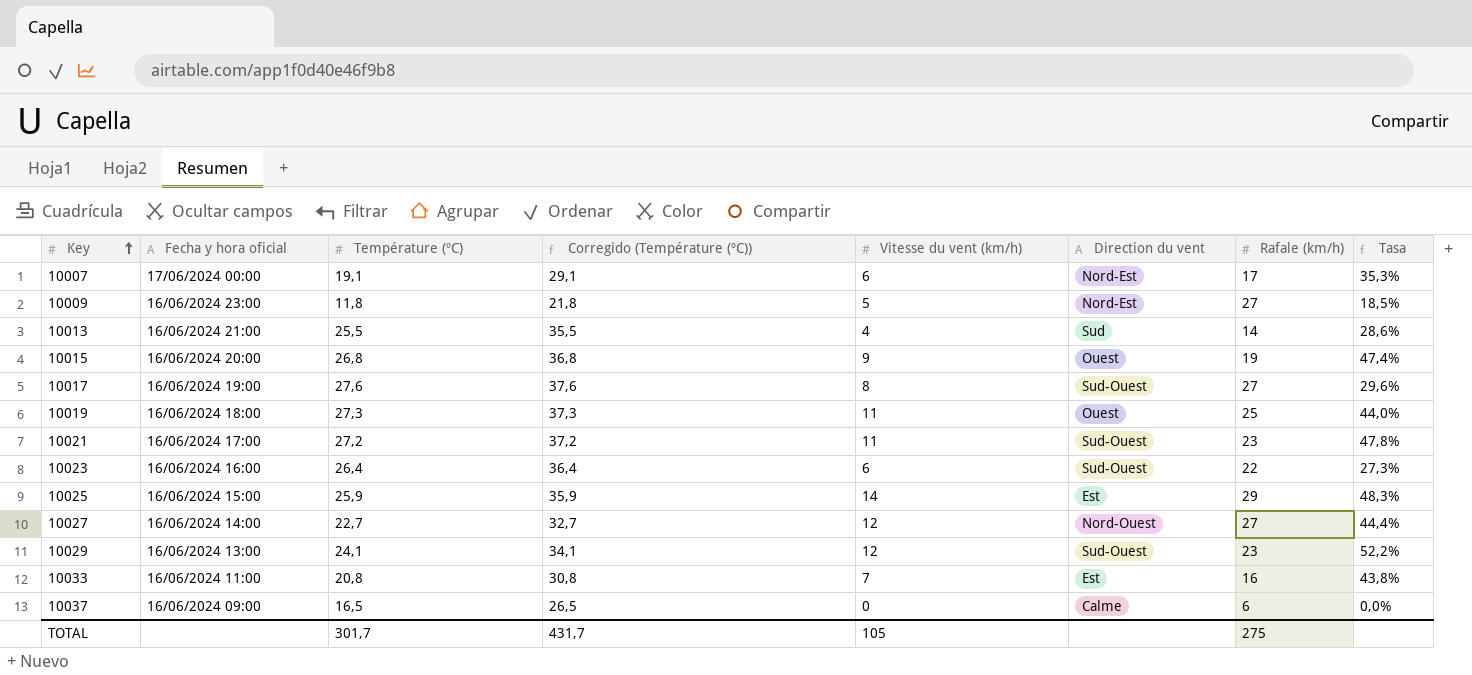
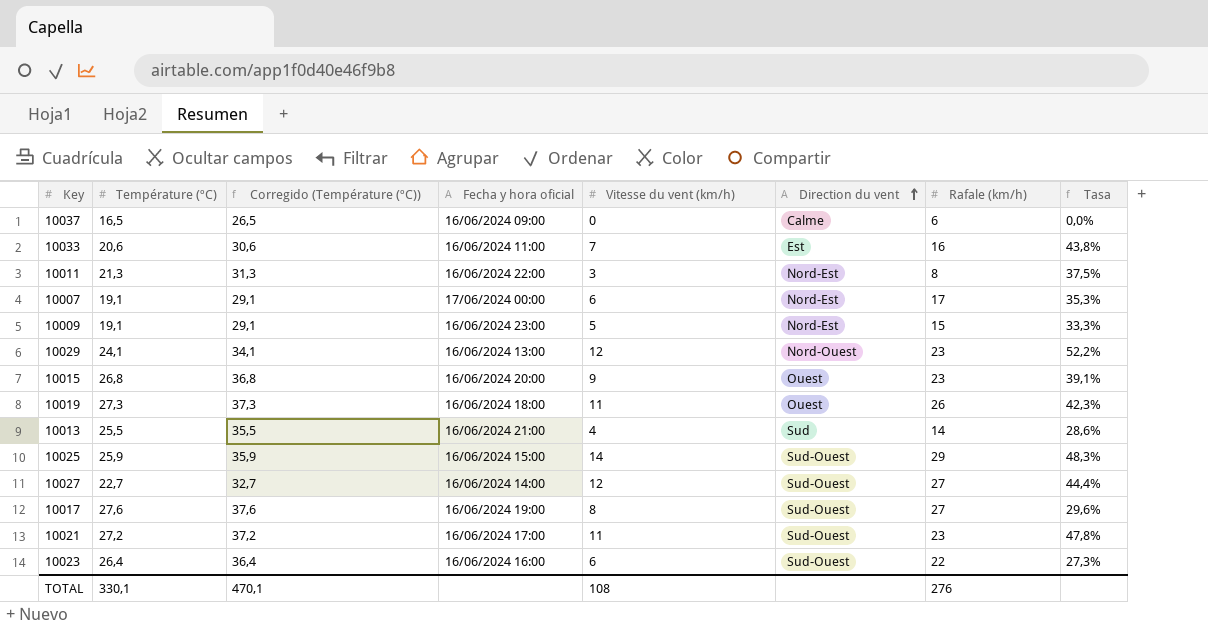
row order: Key ascending -> Direction du vent ascending
column Fecha y hora oficial | position: 2 -> 4
10033 | Température (ºC): 20,8 -> 20,6
10033 | Corregido (Température (ºC)): 30,8 -> 30,6
row 10011: none -> 21,3 | 31,3 | 16/06/2024 22:00 | 3 | Nord-Est | 8 | 37,5%
10009 | Température (ºC): 11,8 -> 19,1
10009 | Corregido (Température (ºC)): 21,8 -> 29,1
10009 | Rafale (km/h): 27 -> 15
10009 | Tasa: 18,5% -> 33,3%
10029 | Direction du vent: Sud-Ouest -> Nord-Ouest
10015 | Rafale (km/h): 19 -> 23
10015 | Tasa: 47,4% -> 39,1%
10019 | Rafale (km/h): 25 -> 26
10019 | Tasa: 44,0% -> 42,3%
10025 | Direction du vent: Est -> Sud-Ouest
10027 | Direction du vent: Nord-Ouest -> Sud-Ouest
TOTAL | Température (ºC): 301,7 -> 330,1
TOTAL | Corregido (Température (ºC)): 431,7 -> 470,1
TOTAL | Vitesse du vent (km/h): 105 -> 108
TOTAL | Rafale (km/h): 275 -> 276

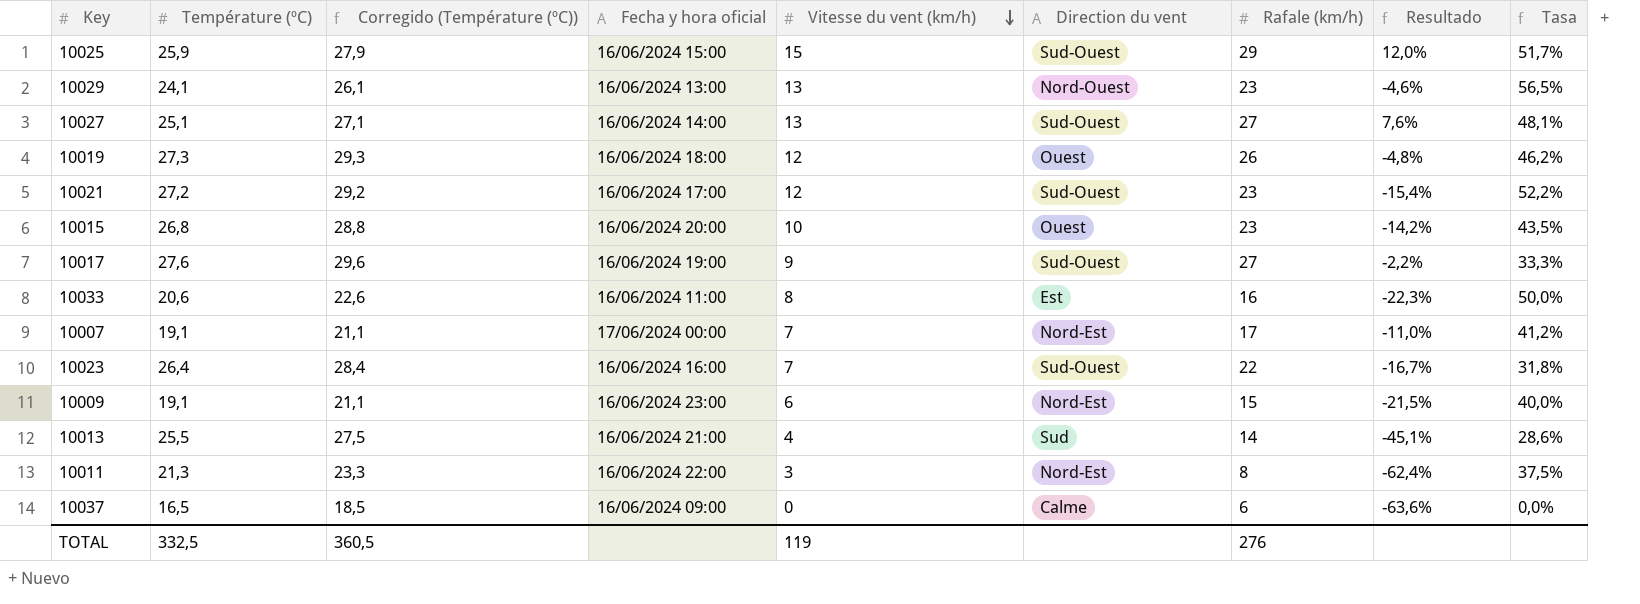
row order: Direction du vent ascending -> Vitesse du vent (km/h) descending
column Corregido (Température (ºC)) | formula: [Température (ºC)] + 10 -> [Température (ºC)] + 2
column Resultado | formula: none -> ([Rafale (km/h)] - [Température (ºC)]) / [Température (ºC)]
10025 | Vitesse du vent (km/h): 14 -> 15
10025 | Tasa: 48,3% -> 51,7%
10029 | Vitesse du vent (km/h): 12 -> 13
10029 | Tasa: 52,2% -> 56,5%
10027 | Température (ºC): 22,7 -> 25,1
10027 | Vitesse du vent (km/h): 12 -> 13
10027 | Tasa: 44,4% -> 48,1%
10019 | Vitesse du vent (km/h): 11 -> 12
10019 | Tasa: 42,3% -> 46,2%
10021 | Vitesse du vent (km/h): 11 -> 12
10021 | Tasa: 47,8% -> 52,2%
10015 | Vitesse du vent (km/h): 9 -> 10
10015 | Tasa: 39,1% -> 43,5%
10017 | Vitesse du vent (km/h): 8 -> 9
10017 | Tasa: 29,6% -> 33,3%
10033 | Vitesse du vent (km/h): 7 -> 8
10033 | Tasa: 43,8% -> 50,0%
10007 | Vitesse du vent (km/h): 6 -> 7
10007 | Tasa: 35,3% -> 41,2%
10023 | Vitesse du vent (km/h): 6 -> 7
10023 | Tasa: 27,3% -> 31,8%
10009 | Vitesse du vent (km/h): 5 -> 6
10009 | Tasa: 33,3% -> 40,0%
TOTAL | Température (ºC): 330,1 -> 332,5
TOTAL | Corregido (Température (ºC)): 470,1 -> 360,5
TOTAL | Vitesse du vent (km/h): 108 -> 119

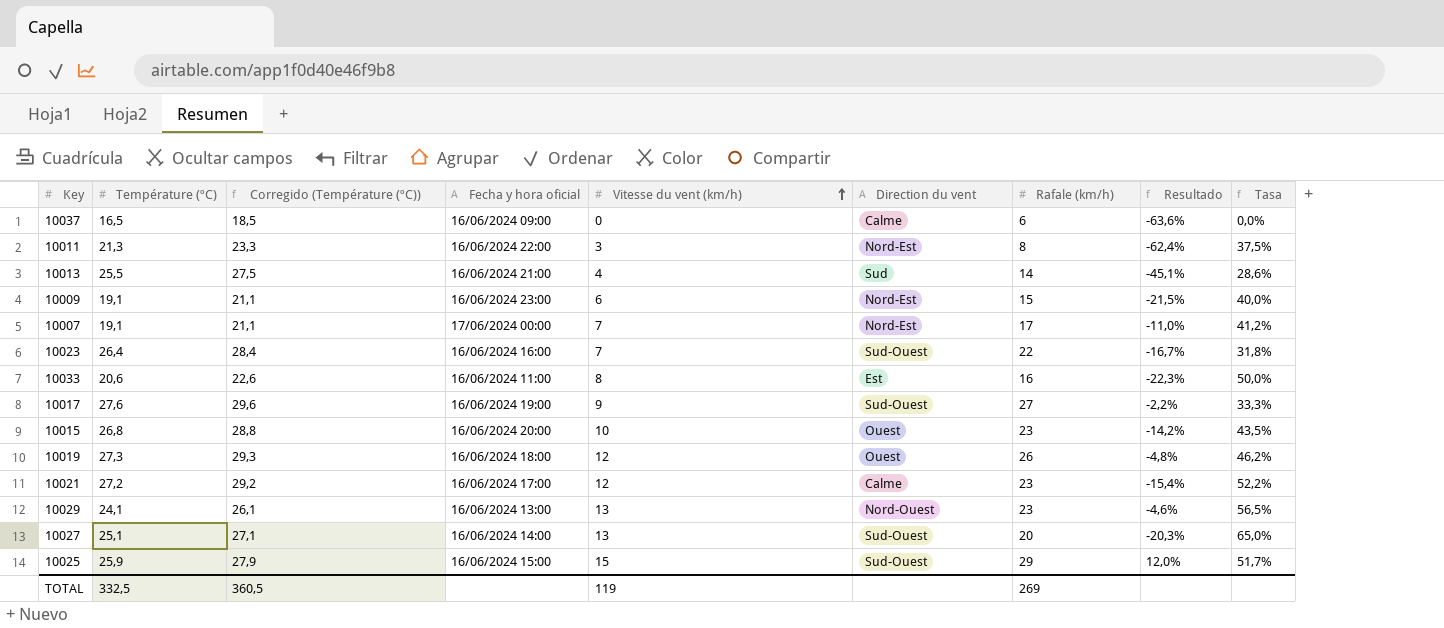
row order: Vitesse du vent (km/h) descending -> Vitesse du vent (km/h) ascending
10021 | Direction du vent: Sud-Ouest -> Calme
10027 | Rafale (km/h): 27 -> 20
10027 | Resultado: 7,6% -> -20,3%
10027 | Tasa: 48,1% -> 65,0%
TOTAL | Rafale (km/h): 276 -> 269

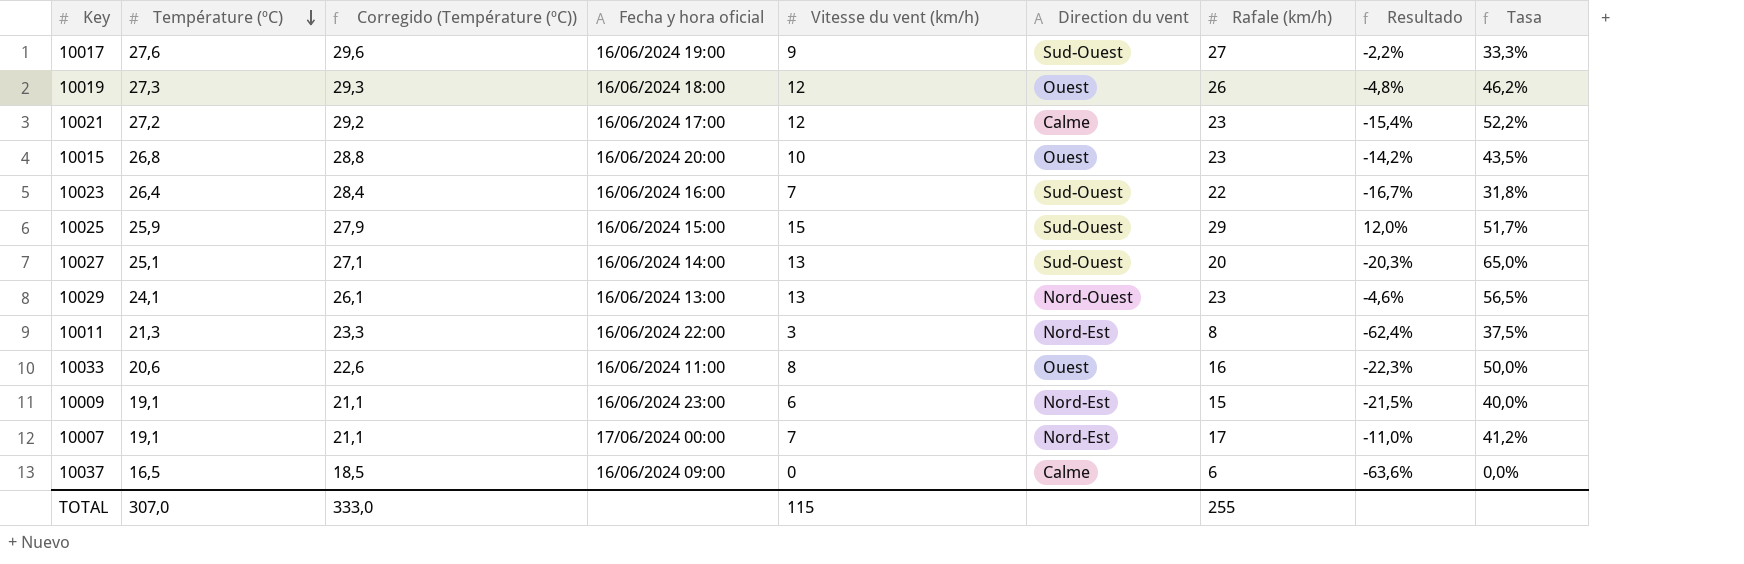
row order: Vitesse du vent (km/h) ascending -> Température (ºC) descending
row 10013: 25,5 | 27,5 | 16/06/2024 21:00 | 4 | Sud | 14 | -45,1% | 28,6% -> none
10033 | Direction du vent: Est -> Ouest
TOTAL | Température (ºC): 332,5 -> 307,0
TOTAL | Corregido (Température (ºC)): 360,5 -> 333,0
TOTAL | Vitesse du vent (km/h): 119 -> 115
TOTAL | Rafale (km/h): 269 -> 255

